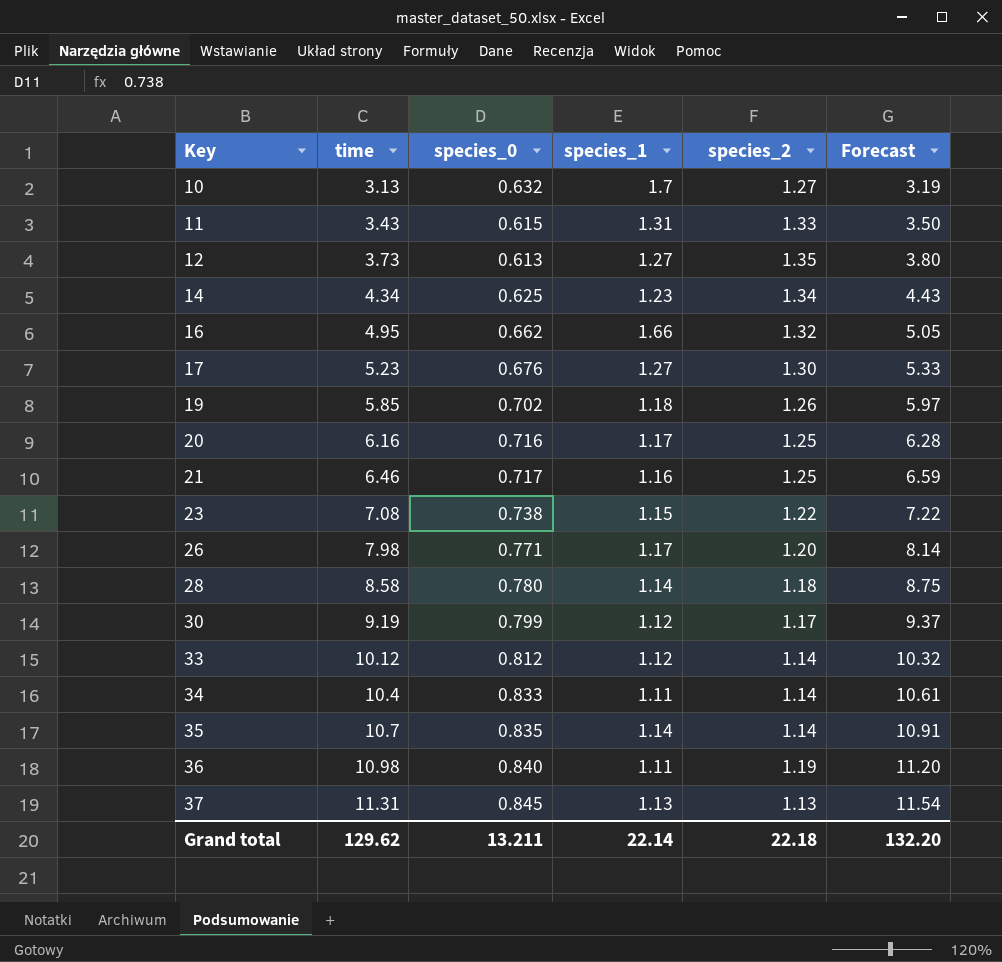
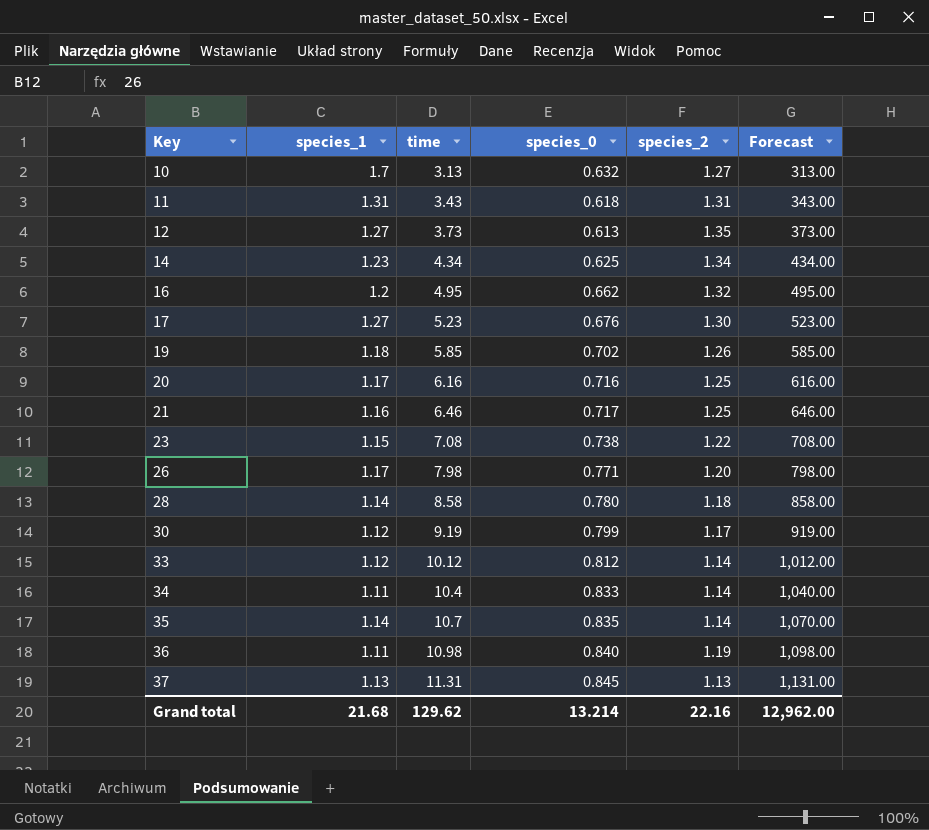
column species_1 | position: 4 -> 2
column Forecast | formula: [time] * 1.02 -> [time] * 100
11 | species_0: 0.615 -> 0.618
11 | species_2: 1.33 -> 1.31
16 | species_1: 1.66 -> 1.2
Grand total | species_1: 22.14 -> 21.68
Grand total | species_0: 13.211 -> 13.214
Grand total | species_2: 22.18 -> 22.16
Grand total | Forecast: 132.20 -> 12,962.00

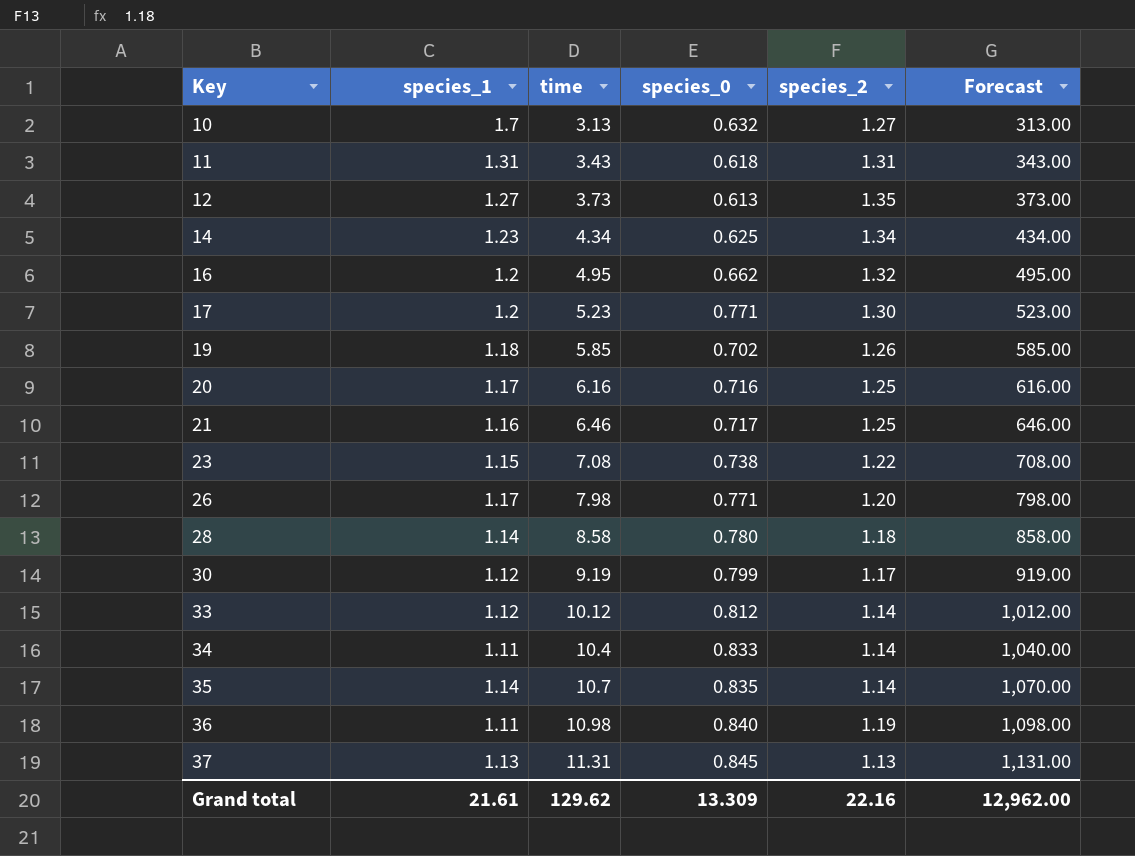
17 | species_1: 1.27 -> 1.2
17 | species_0: 0.676 -> 0.771
Grand total | species_1: 21.68 -> 21.61
Grand total | species_0: 13.214 -> 13.309

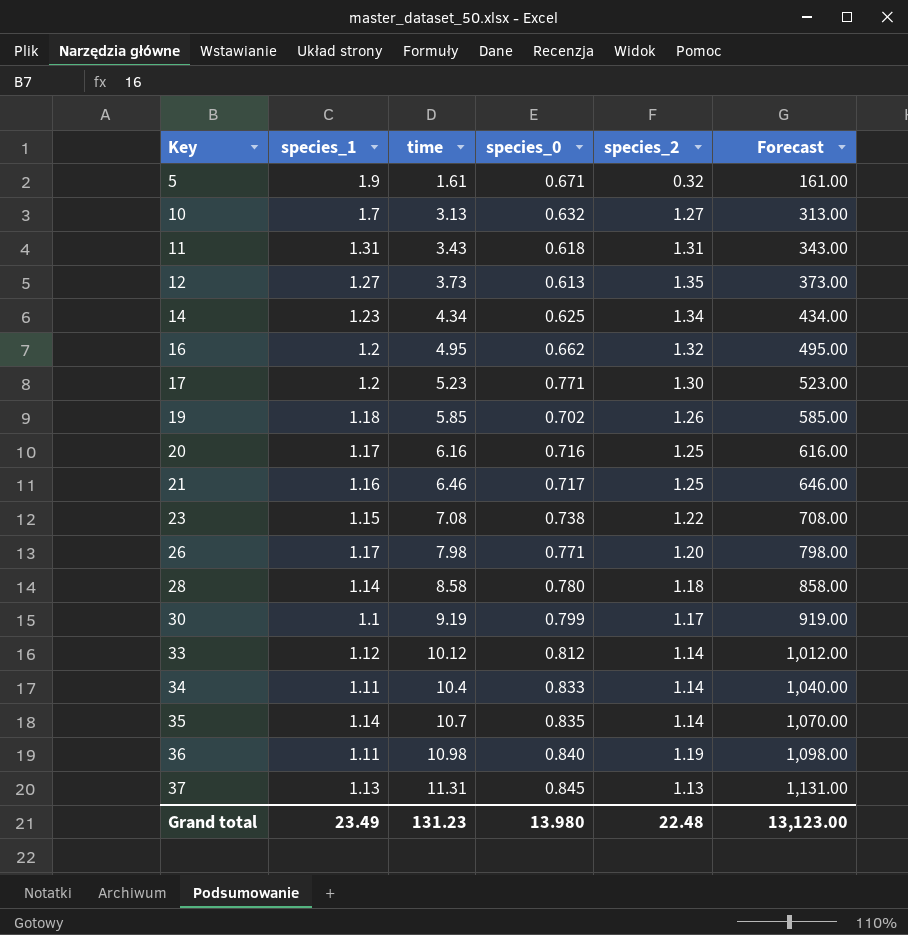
row 5: none -> 1.9 | 1.61 | 0.671 | 0.32 | 161.00
30 | species_1: 1.12 -> 1.1
Grand total | species_1: 21.61 -> 23.49
Grand total | time: 129.62 -> 131.23
Grand total | species_0: 13.309 -> 13.980
Grand total | species_2: 22.16 -> 22.48
Grand total | Forecast: 12,962.00 -> 13,123.00

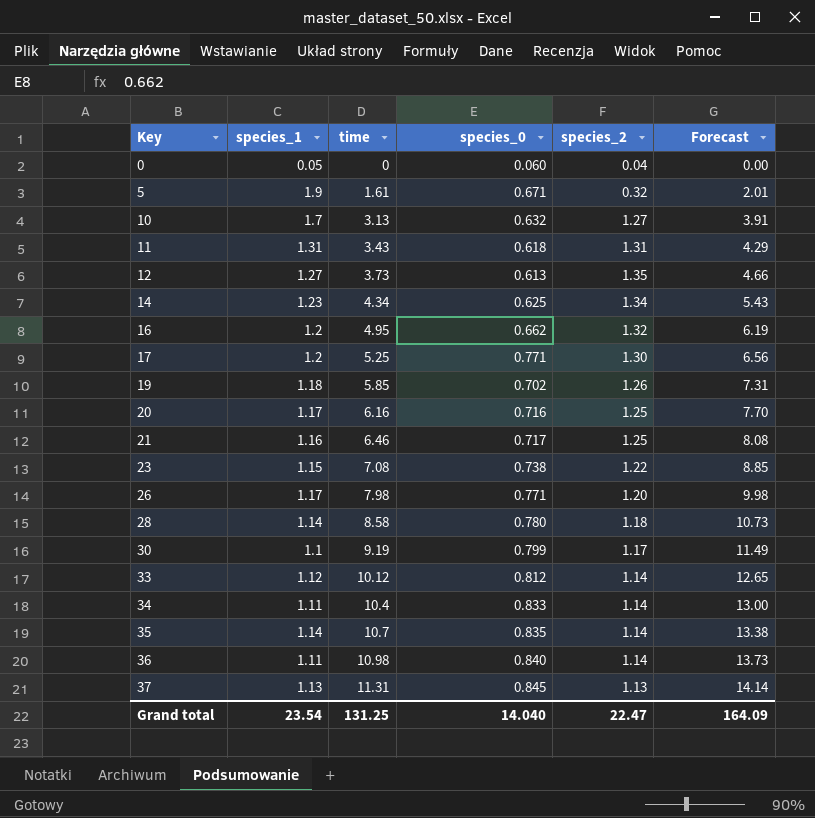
column Forecast | formula: [time] * 100 -> [time] * 1.25
row 0: none -> 0.05 | 0 | 0.060 | 0.04 | 0.00
17 | time: 5.23 -> 5.25
36 | species_2: 1.19 -> 1.14
Grand total | species_1: 23.49 -> 23.54
Grand total | time: 131.23 -> 131.25
Grand total | species_0: 13.980 -> 14.040
Grand total | species_2: 22.48 -> 22.47
Grand total | Forecast: 13,123.00 -> 164.09

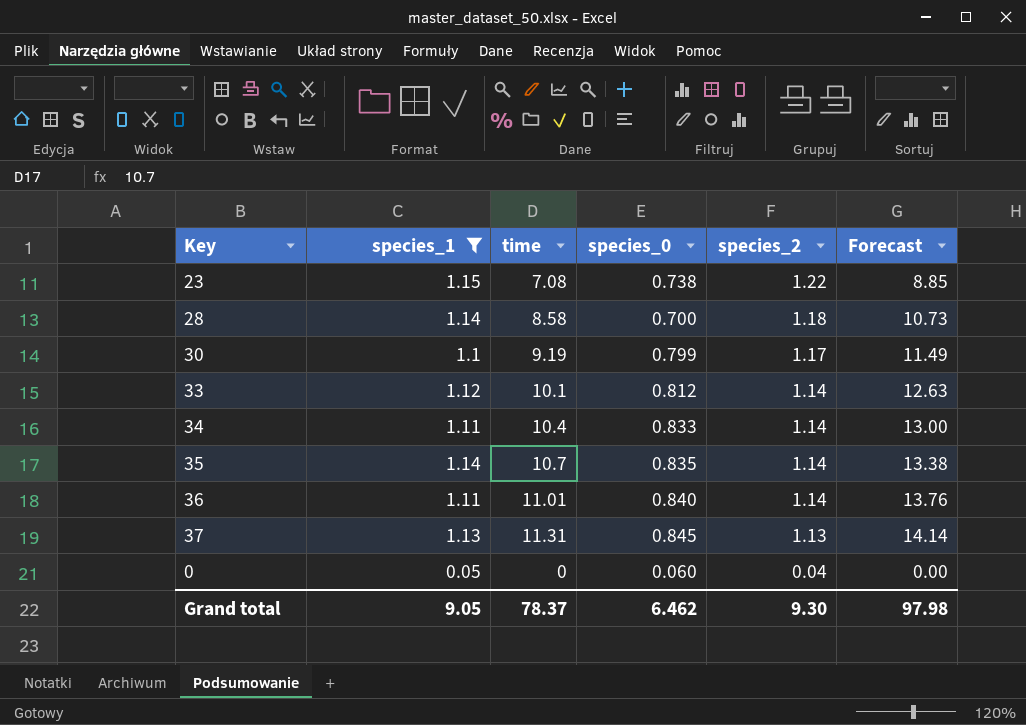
filter: none -> species_1 <= 1.15
row order: Key ascending -> species_2 descending
28 | species_0: 0.780 -> 0.700
33 | time: 10.12 -> 10.1
33 | Forecast: 12.65 -> 12.63
36 | time: 10.98 -> 11.01
36 | Forecast: 13.73 -> 13.76
Grand total | species_1: 23.54 -> 9.05
Grand total | time: 131.25 -> 78.37
Grand total | species_0: 14.040 -> 6.462
Grand total | species_2: 22.47 -> 9.30
Grand total | Forecast: 164.09 -> 97.98

